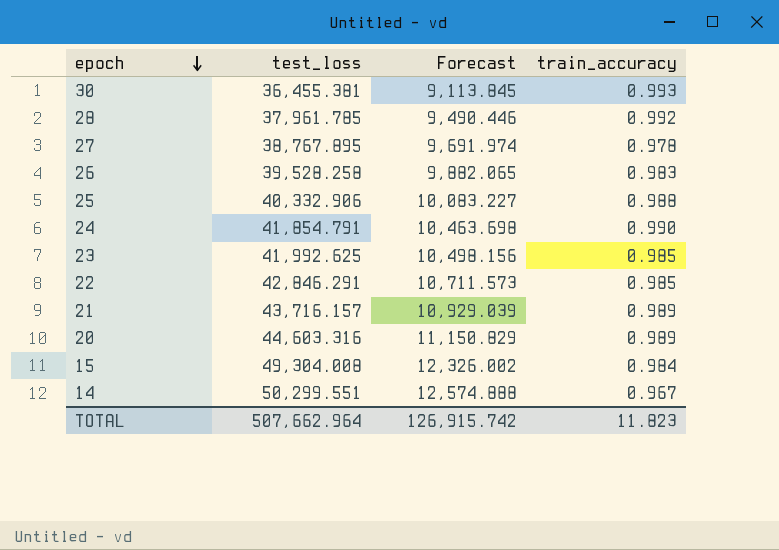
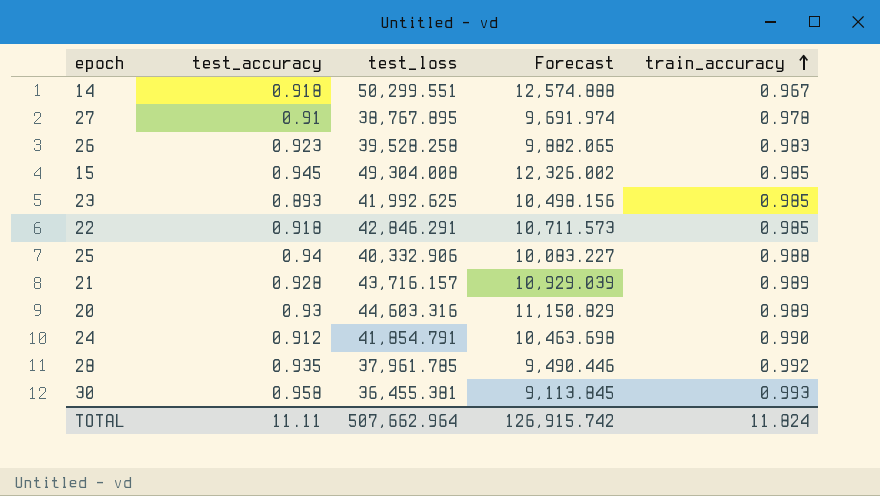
row order: epoch descending -> train_accuracy ascending
column test_accuracy | position: none -> 2
15 | train_accuracy: 0.984 -> 0.985
TOTAL | train_accuracy: 11.823 -> 11.824

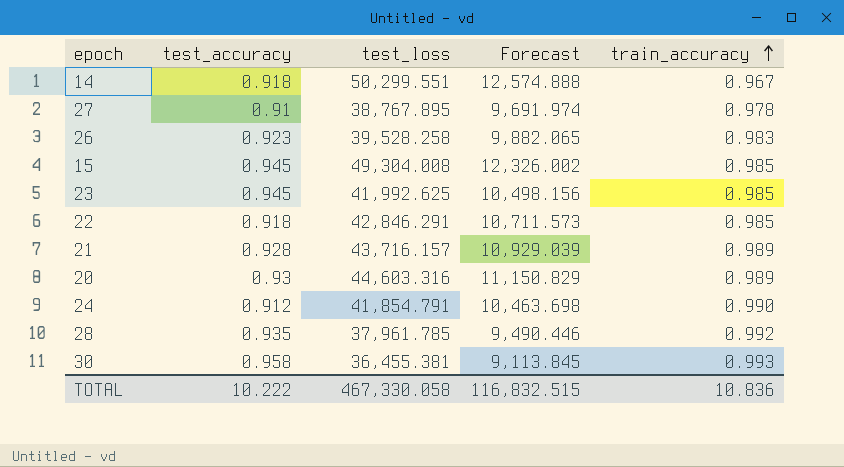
row 25: 0.94 | 40,332.906 | 10,083.227 | 0.988 -> none
23 | test_accuracy: 0.893 -> 0.945
TOTAL | test_accuracy: 11.11 -> 10.222
TOTAL | test_loss: 507,662.964 -> 467,330.058
TOTAL | Forecast: 126,915.742 -> 116,832.515
TOTAL | train_accuracy: 11.824 -> 10.836

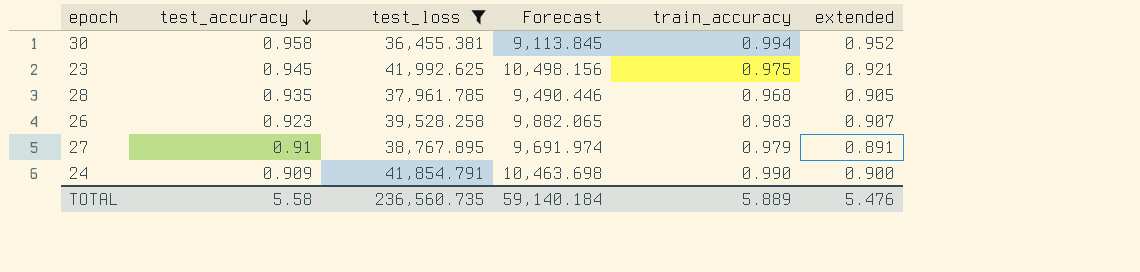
filter: none -> test_loss <= 41,992.625
row order: train_accuracy ascending -> test_accuracy descending
column extended | formula: none -> [test_accuracy] * [train_accuracy]
30 | train_accuracy: 0.993 -> 0.994
23 | train_accuracy: 0.985 -> 0.975
28 | train_accuracy: 0.992 -> 0.968
27 | train_accuracy: 0.978 -> 0.979
24 | test_accuracy: 0.912 -> 0.909
TOTAL | test_accuracy: 10.222 -> 5.58
TOTAL | test_loss: 467,330.058 -> 236,560.735
TOTAL | Forecast: 116,832.515 -> 59,140.184
TOTAL | train_accuracy: 10.836 -> 5.889

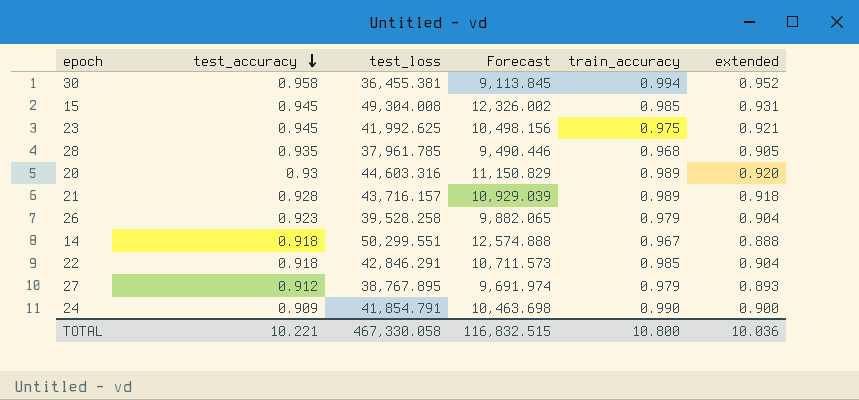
filter: test_loss <= 41,992.625 -> none
26 | train_accuracy: 0.983 -> 0.979
26 | extended: 0.907 -> 0.904
27 | test_accuracy: 0.91 -> 0.912
27 | extended: 0.891 -> 0.893
TOTAL | test_accuracy: 5.58 -> 10.221
TOTAL | test_loss: 236,560.735 -> 467,330.058
TOTAL | Forecast: 59,140.184 -> 116,832.515
TOTAL | train_accuracy: 5.889 -> 10.800
TOTAL | extended: 5.476 -> 10.036

